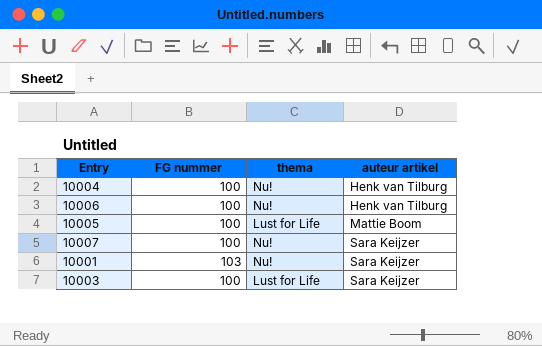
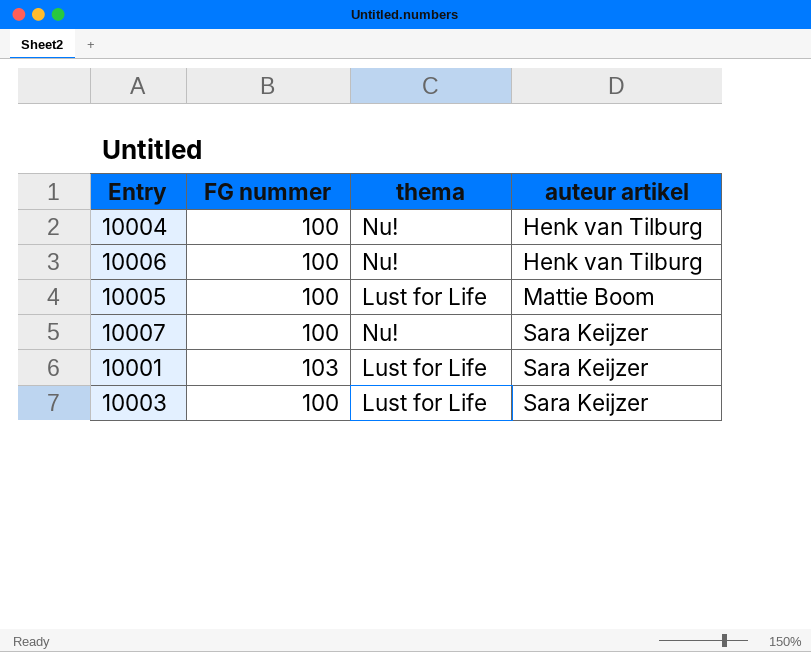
10001 | thema: Nu! -> Lust for Life

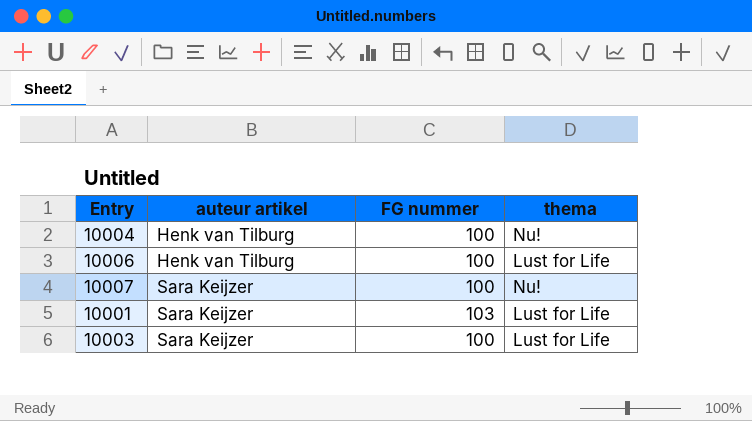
column auteur artikel | position: 4 -> 2
row 10005: 100 | Lust for Life | Mattie Boom -> none
10006 | thema: Nu! -> Lust for Life

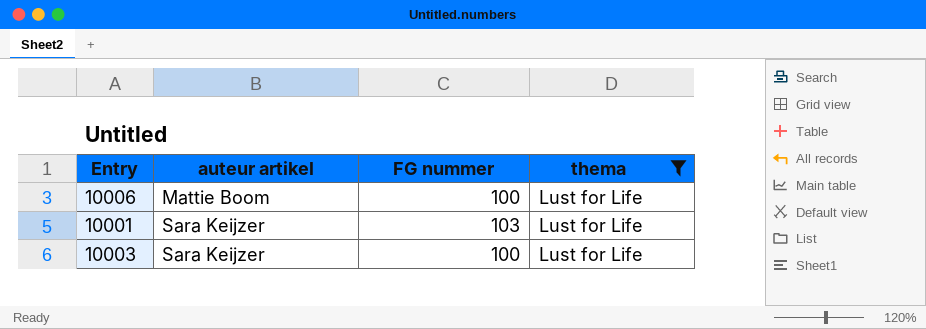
filter: none -> thema = Lust for Life
10006 | auteur artikel: Henk van Tilburg -> Mattie Boom

